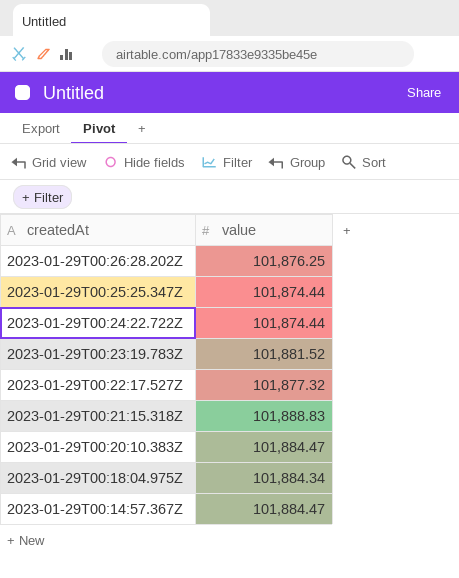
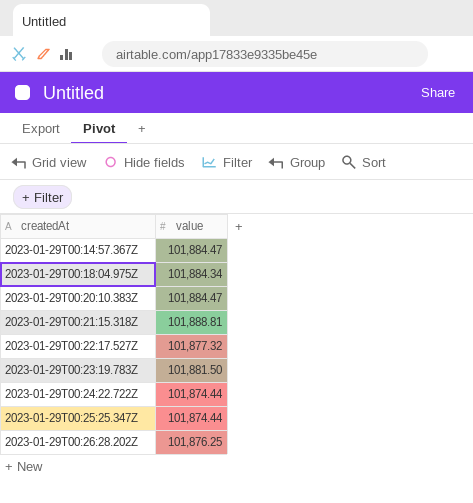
row order: createdAt descending -> createdAt ascending
2023-01-29T00:21:15.318Z | value: 101,888.83 -> 101,888.81
2023-01-29T00:23:19.783Z | value: 101,881.52 -> 101,881.50

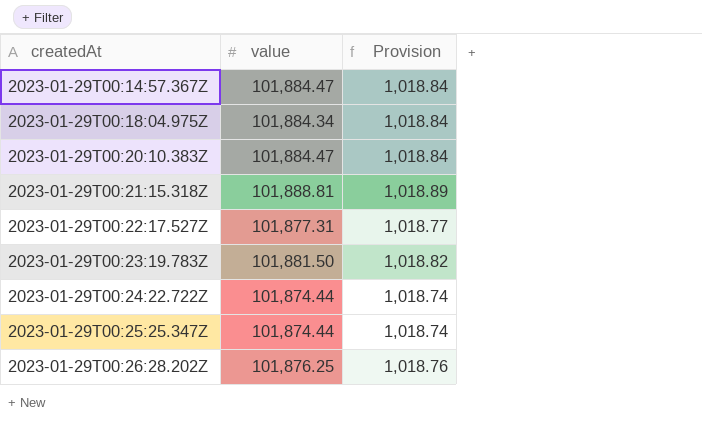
column Provision | formula: none -> [value] * 0.01
2023-01-29T00:22:17.527Z | value: 101,877.32 -> 101,877.31

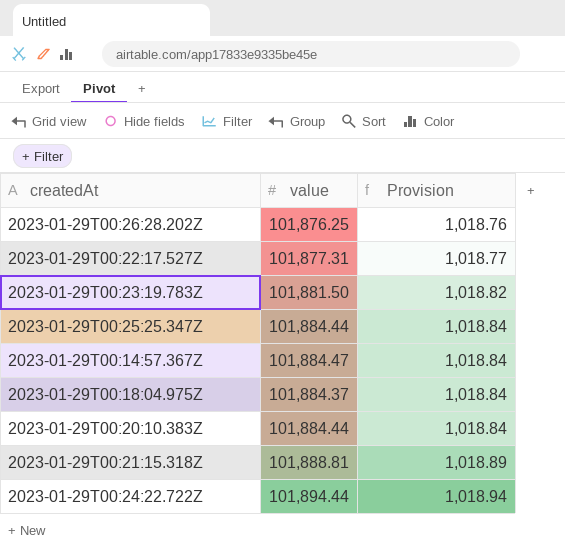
row order: createdAt ascending -> Provision ascending
2023-01-29T00:25:25.347Z | value: 101,874.44 -> 101,884.44
2023-01-29T00:25:25.347Z | Provision: 1,018.74 -> 1,018.84
2023-01-29T00:18:04.975Z | value: 101,884.34 -> 101,884.37
2023-01-29T00:20:10.383Z | value: 101,884.47 -> 101,884.44
2023-01-29T00:24:22.722Z | value: 101,874.44 -> 101,894.44
2023-01-29T00:24:22.722Z | Provision: 1,018.74 -> 1,018.94

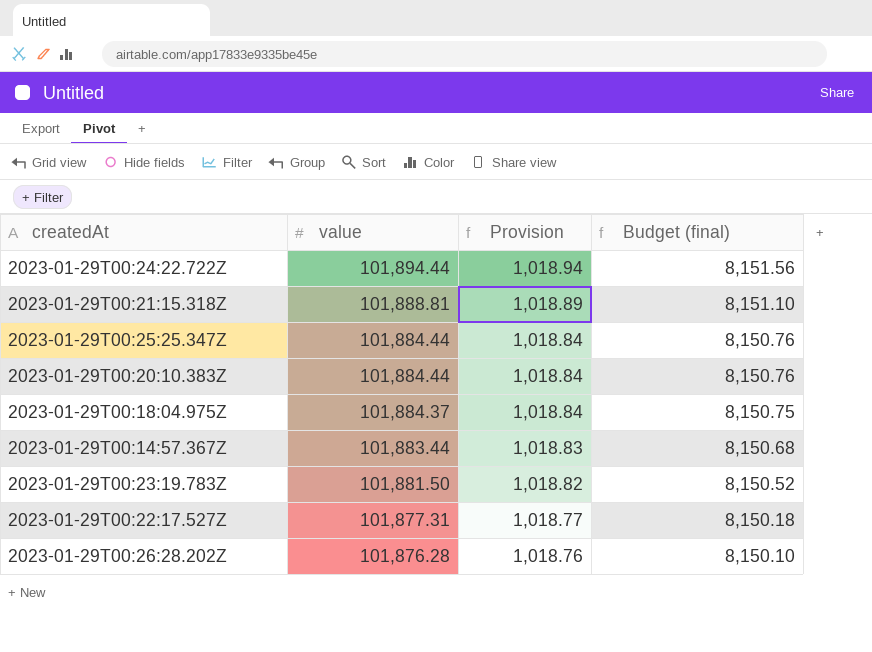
row order: Provision ascending -> value descending
column Budget (final) | formula: none -> [value] * 0.08
2023-01-29T00:14:57.367Z | value: 101,884.47 -> 101,883.44
2023-01-29T00:14:57.367Z | Provision: 1,018.84 -> 1,018.83
2023-01-29T00:26:28.202Z | value: 101,876.25 -> 101,876.28

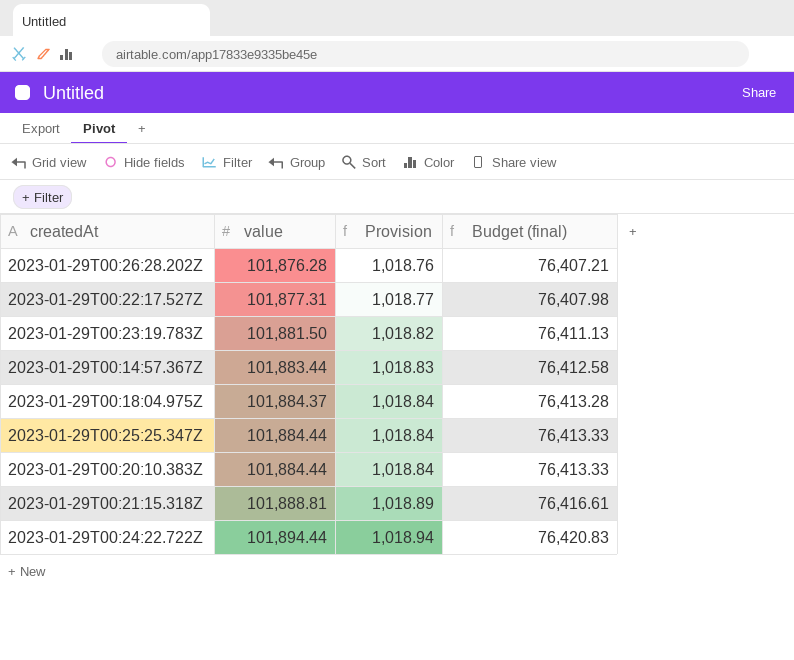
row order: value descending -> value ascending
column Budget (final) | formula: [value] * 0.08 -> [value] * 0.75

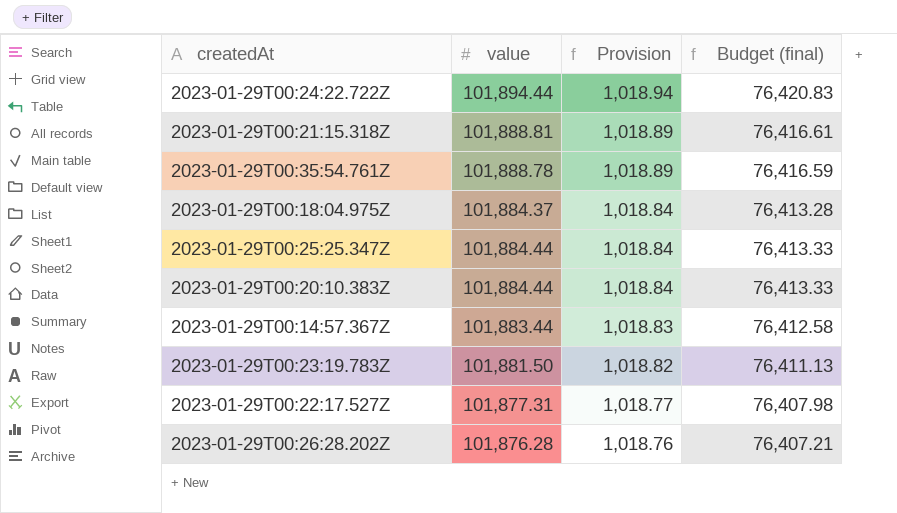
row order: value ascending -> Provision descending
row 2023-01-29T00:35:54.761Z: none -> 101,888.78 | 1,018.89 | 76,416.59

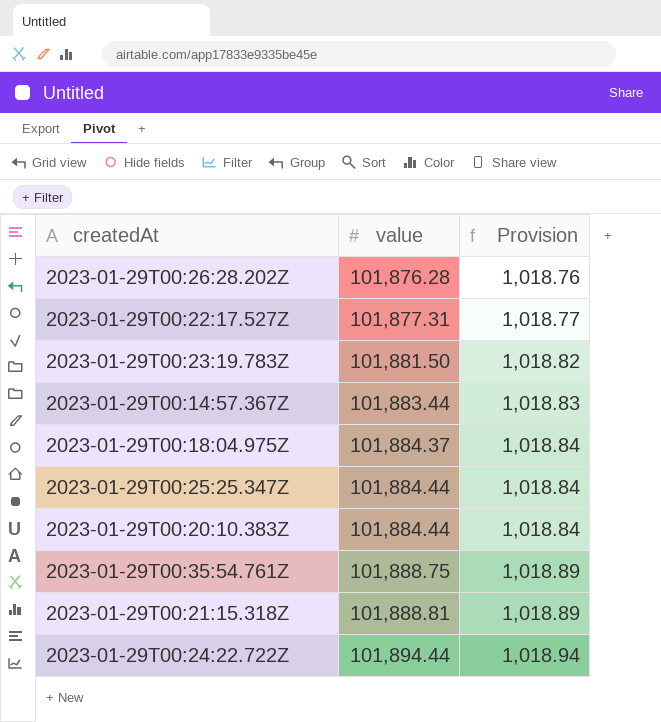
row order: Provision descending -> value ascending
column Budget (final) | formula: [value] * 0.75 -> none
2023-01-29T00:35:54.761Z | value: 101,888.78 -> 101,888.75

